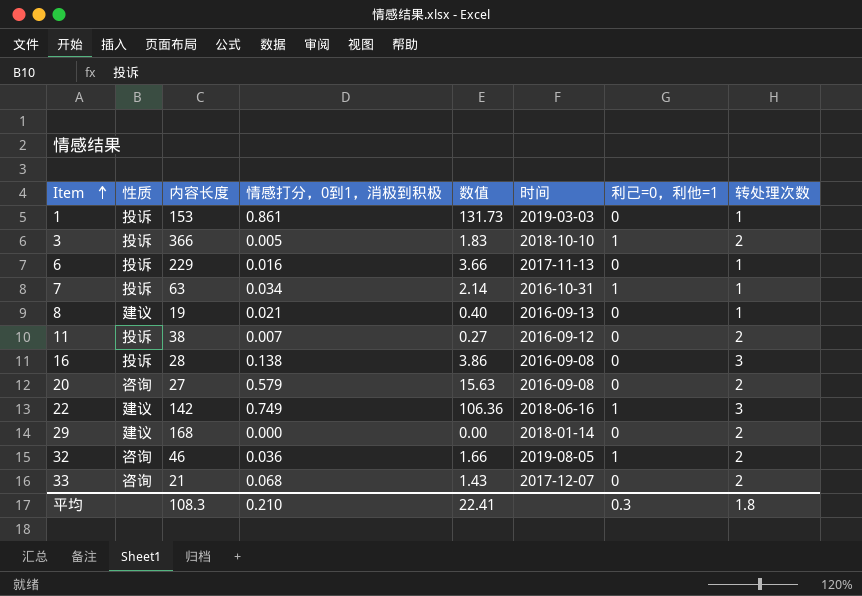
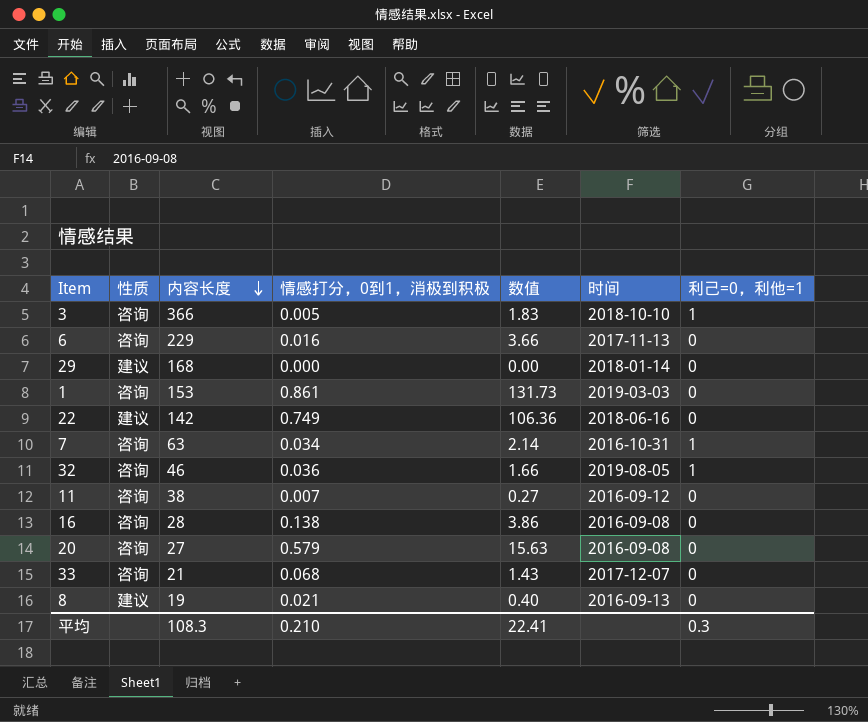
row order: Item ascending -> 内容长度 descending
column 转处理次数 | position: 8 -> none
3 | 性质: 投诉 -> 咨询
6 | 性质: 投诉 -> 咨询
1 | 性质: 投诉 -> 咨询
22 | 利己=0，利他=1: 1 -> 0
7 | 性质: 投诉 -> 咨询
11 | 性质: 投诉 -> 咨询
16 | 性质: 投诉 -> 咨询

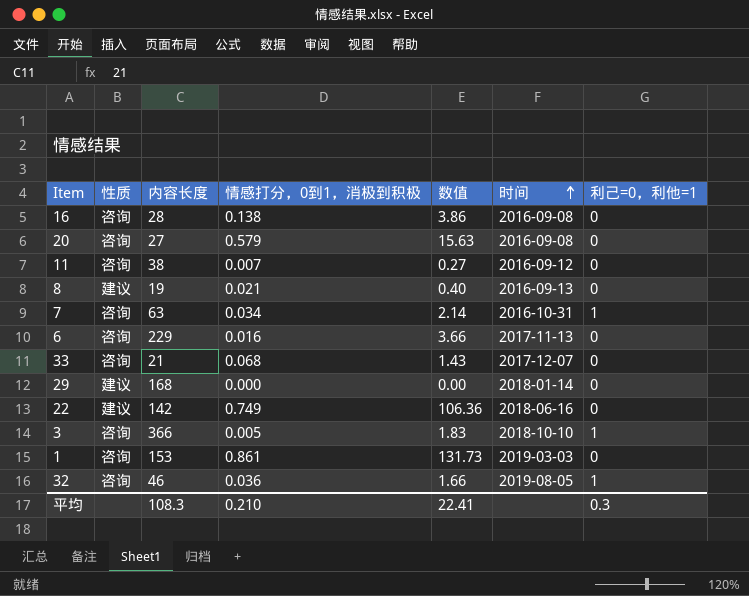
row order: 内容长度 descending -> 时间 ascending

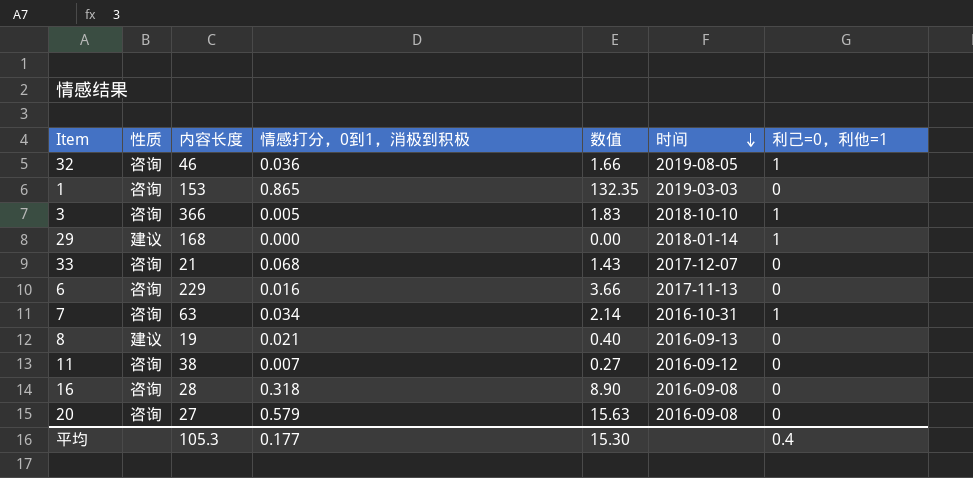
row order: 时间 ascending -> 时间 descending
row 22: 建议 | 142 | 0.749 | 106.36 | 2018-06-16 | 0 -> none
1 | 情感打分，0到1，消极到积极: 0.861 -> 0.865
1 | 数值: 131.73 -> 132.35
29 | 利己=0，利他=1: 0 -> 1
16 | 情感打分，0到1，消极到积极: 0.138 -> 0.318
16 | 数值: 3.86 -> 8.90
平均 | 内容长度: 108.3 -> 105.3
平均 | 情感打分，0到1，消极到积极: 0.210 -> 0.177
平均 | 数值: 22.41 -> 15.30
平均 | 利己=0，利他=1: 0.3 -> 0.4

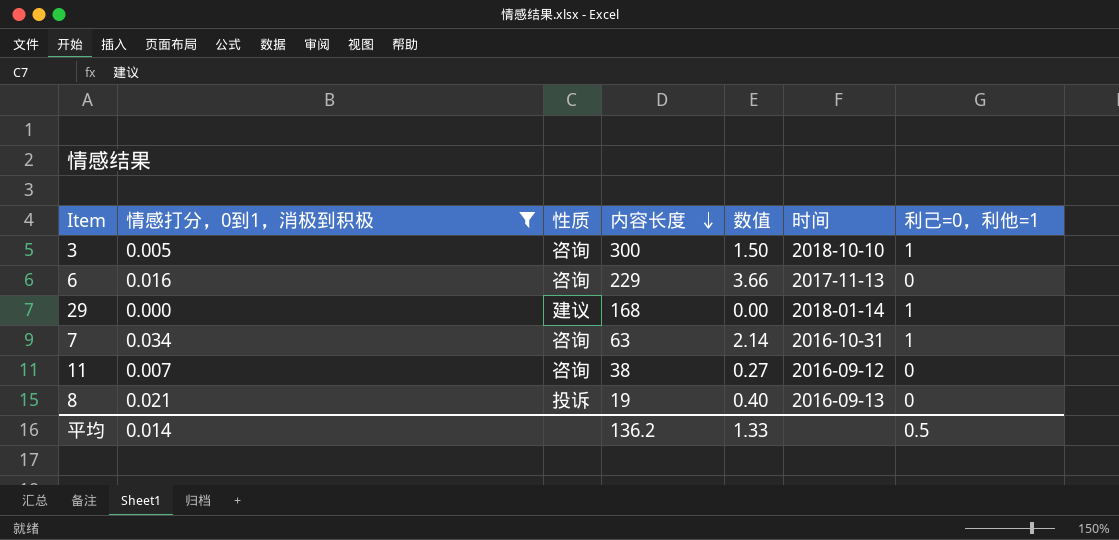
filter: none -> 情感打分，0到1，消极到积极 <= 0.034
row order: 时间 descending -> 内容长度 descending
column 情感打分，0到1，消极到积极 | position: 4 -> 2
3 | 内容长度: 366 -> 300
3 | 数值: 1.83 -> 1.50
8 | 性质: 建议 -> 投诉
平均 | 情感打分，0到1，消极到积极: 0.177 -> 0.014
平均 | 内容长度: 105.3 -> 136.2
平均 | 数值: 15.30 -> 1.33
平均 | 利己=0，利他=1: 0.4 -> 0.5

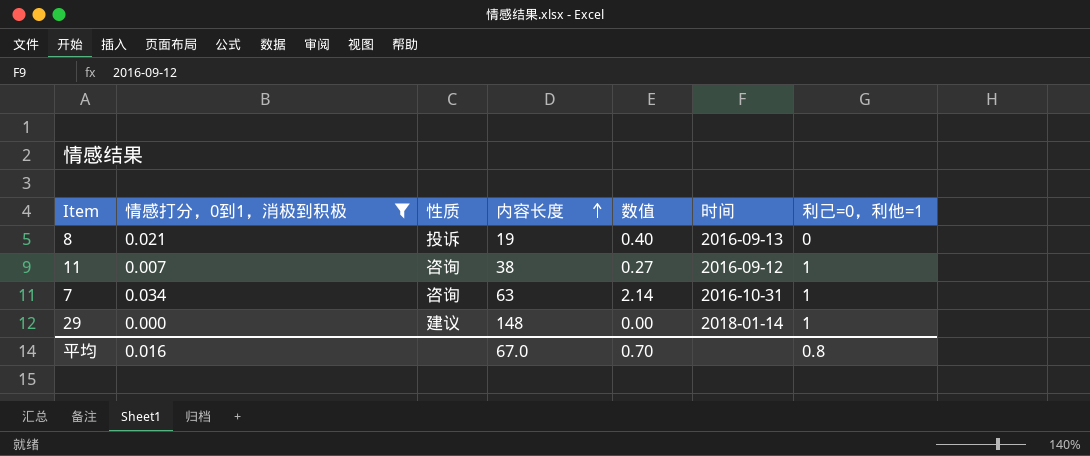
row order: 内容长度 descending -> 内容长度 ascending
row 3: 0.005 | 咨询 | 300 | 1.50 | 2018-10-10 | 1 -> none
row 6: 0.016 | 咨询 | 229 | 3.66 | 2017-11-13 | 0 -> none
11 | 利己=0，利他=1: 0 -> 1
29 | 内容长度: 168 -> 148
平均 | 情感打分，0到1，消极到积极: 0.014 -> 0.016
平均 | 内容长度: 136.2 -> 67.0
平均 | 数值: 1.33 -> 0.70
平均 | 利己=0，利他=1: 0.5 -> 0.8

